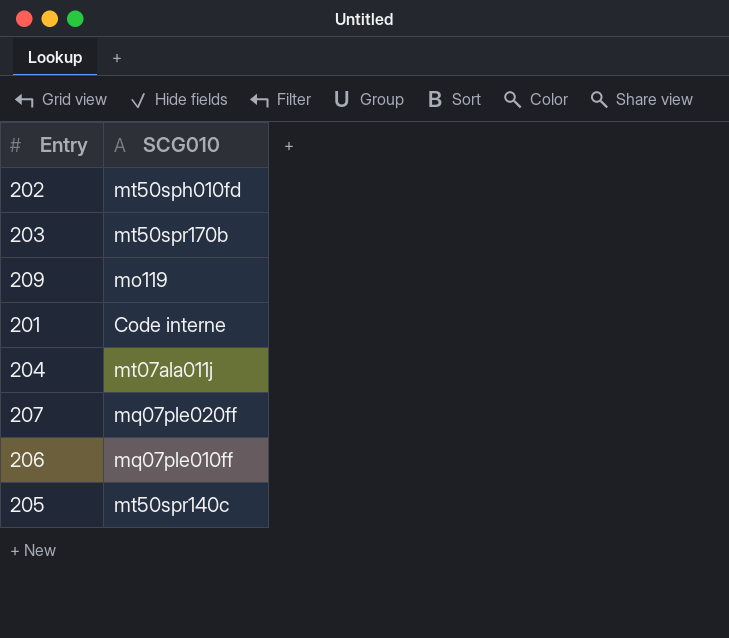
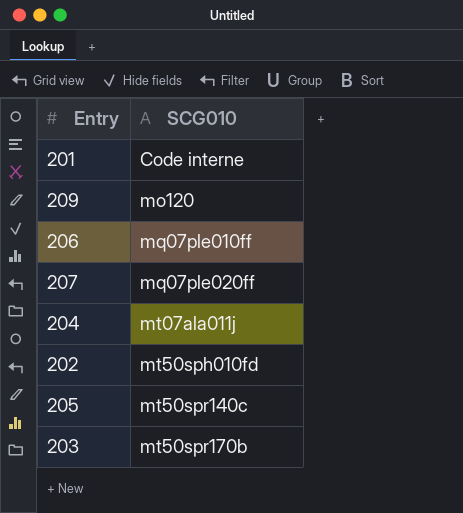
row order: none -> SCG010 ascending
209 | SCG010: mo119 -> mo120

